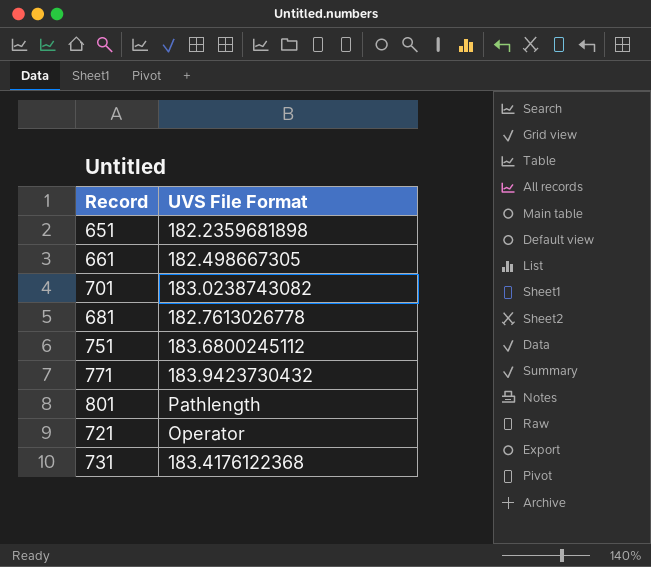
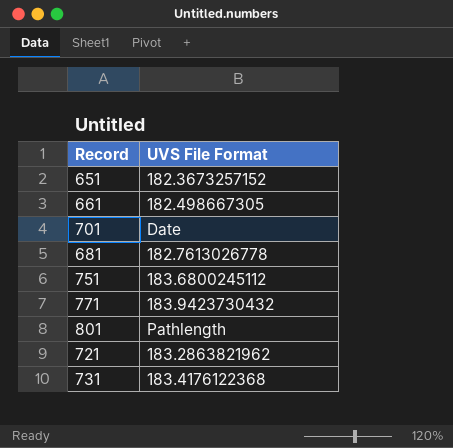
651 | UVS File Format: 182.2359681898 -> 182.3673257152
701 | UVS File Format: 183.0238743082 -> Date
721 | UVS File Format: Operator -> 183.2863821962

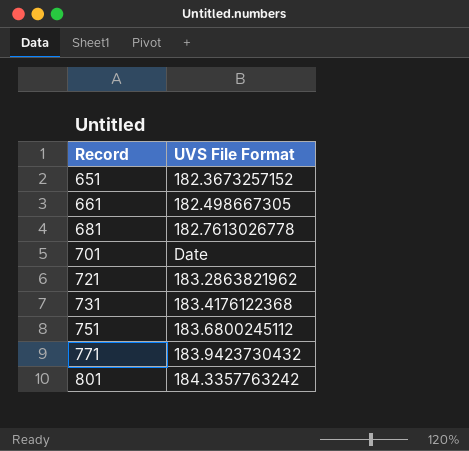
row order: none -> Record ascending
801 | UVS File Format: Pathlength -> 184.3357763242

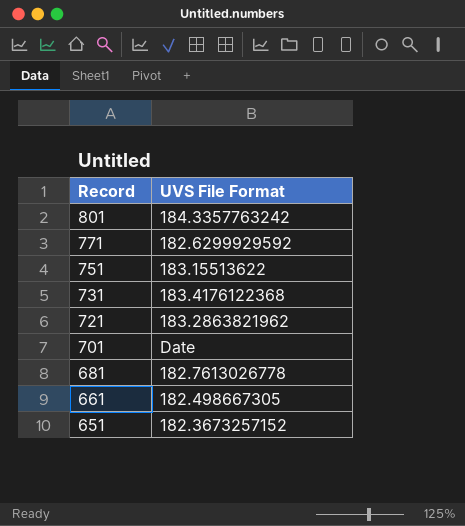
row order: Record ascending -> Record descending
771 | UVS File Format: 183.9423730432 -> 182.6299929592
751 | UVS File Format: 183.6800245112 -> 183.15513622

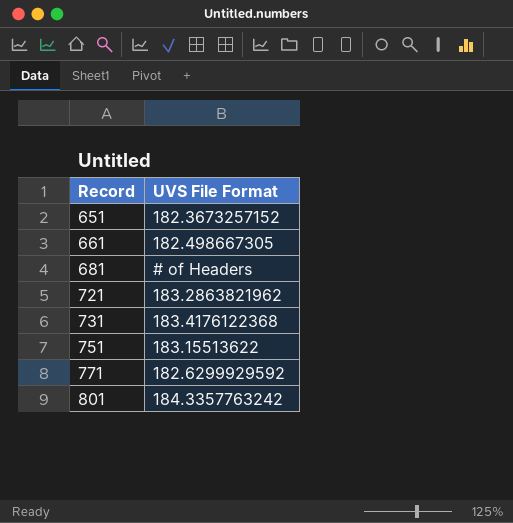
row order: Record descending -> Record ascending
row 701: Date -> none
681 | UVS File Format: 182.7613026778 -> # of Headers

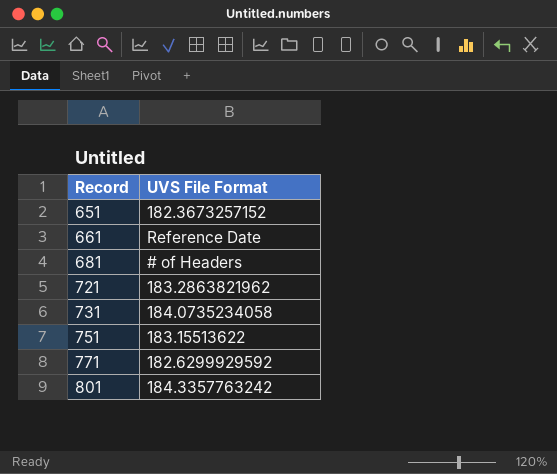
661 | UVS File Format: 182.498667305 -> Reference Date
731 | UVS File Format: 183.4176122368 -> 184.0735234058

